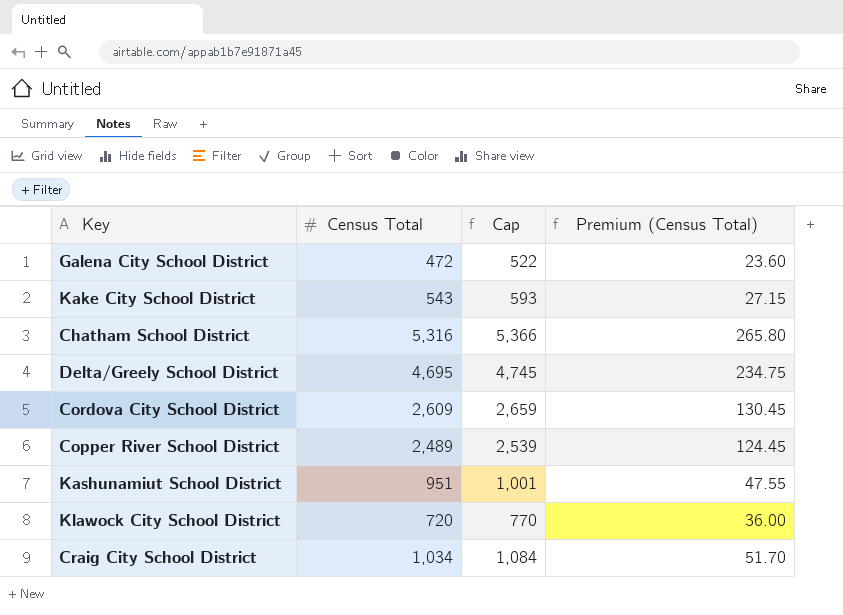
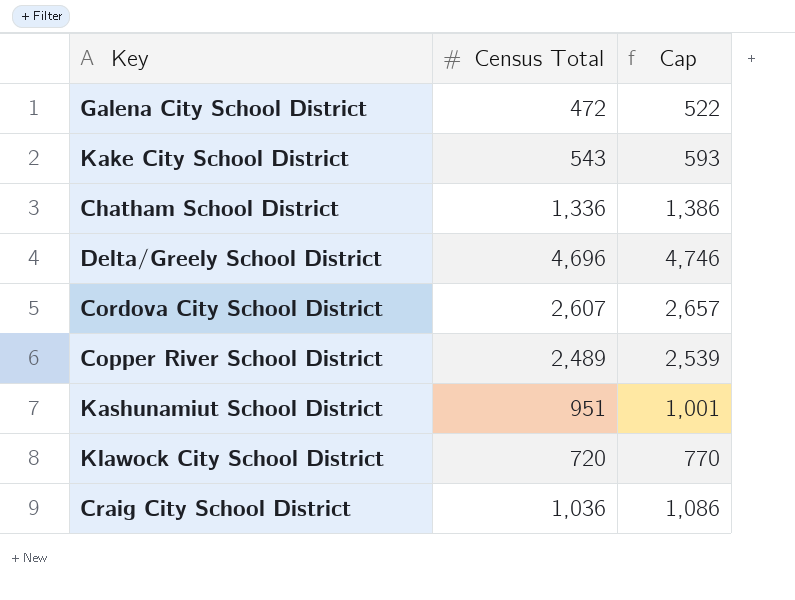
column Premium (Census Total) | formula: [Census Total] * 0.05 -> none
Chatham School District | Census Total: 5,316 -> 1,336
Chatham School District | Cap: 5,366 -> 1,386
Delta/Greely School District | Census Total: 4,695 -> 4,696
Delta/Greely School District | Cap: 4,745 -> 4,746
Cordova City School District | Census Total: 2,609 -> 2,607
Cordova City School District | Cap: 2,659 -> 2,657
Craig City School District | Census Total: 1,034 -> 1,036
Craig City School District | Cap: 1,084 -> 1,086

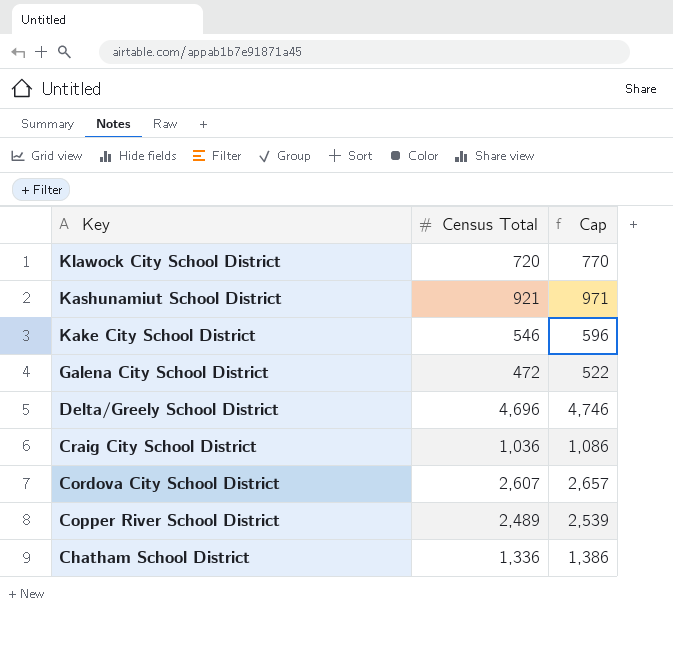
row order: none -> Key descending
Kashunamiut School District | Census Total: 951 -> 921
Kashunamiut School District | Cap: 1,001 -> 971
Kake City School District | Census Total: 543 -> 546
Kake City School District | Cap: 593 -> 596

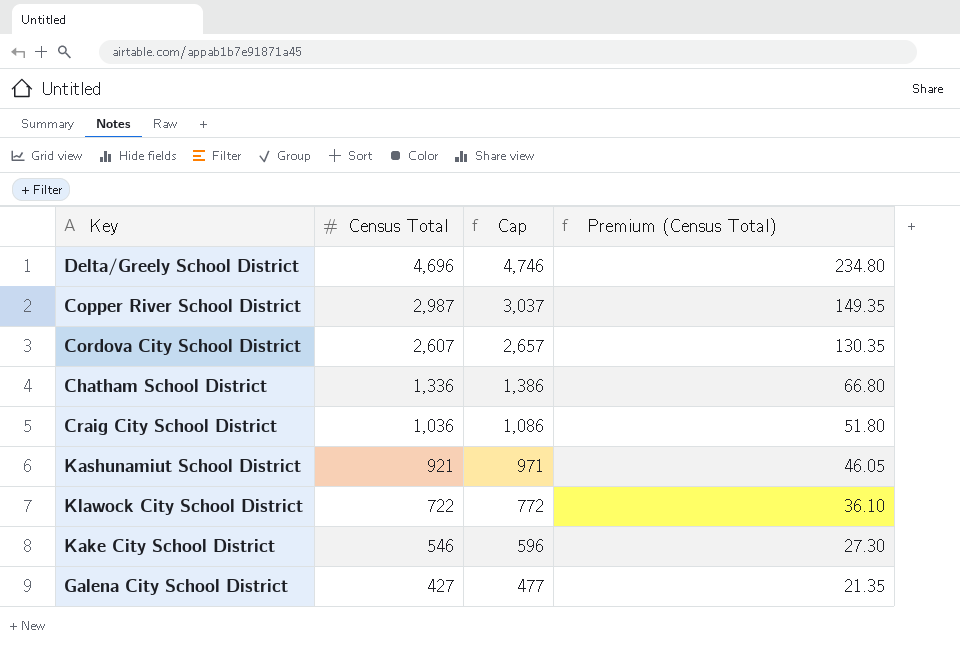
row order: Key descending -> Census Total descending
column Premium (Census Total) | formula: none -> [Census Total] * 0.05
Copper River School District | Census Total: 2,489 -> 2,987
Copper River School District | Cap: 2,539 -> 3,037
Klawock City School District | Census Total: 720 -> 722
Klawock City School District | Cap: 770 -> 772
Galena City School District | Census Total: 472 -> 427
Galena City School District | Cap: 522 -> 477

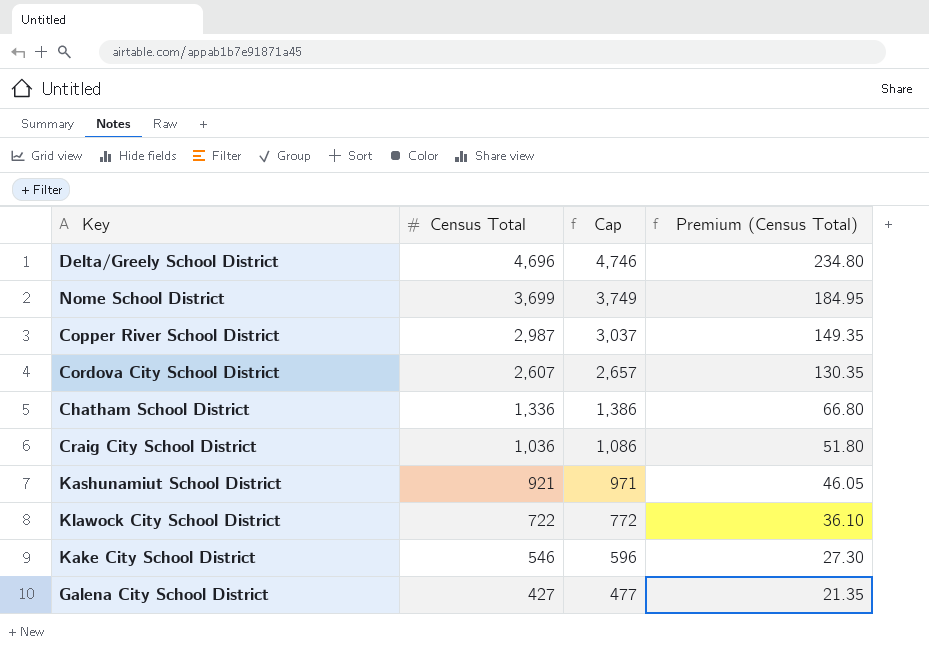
row Nome School District: none -> 3,699 | 3,749 | 184.95

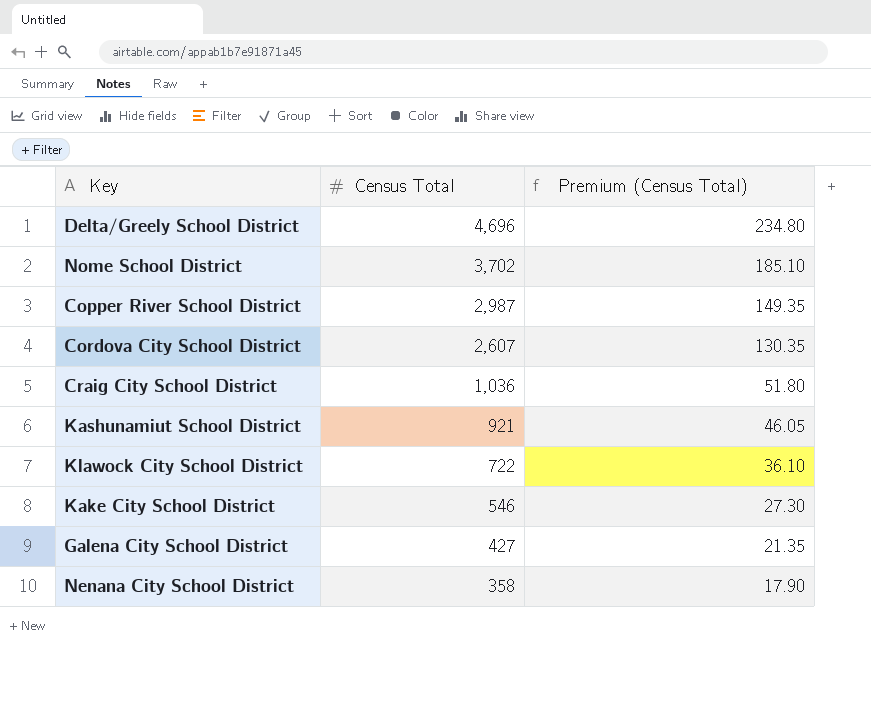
column Cap | formula: [Census Total] + 50 -> none
row Chatham School District: 1,336 | 1,386 | 66.80 -> none
Nome School District | Census Total: 3,699 -> 3,702
Nome School District | Premium (Census Total): 184.95 -> 185.10
row Nenana City School District: none -> 358 | 17.90

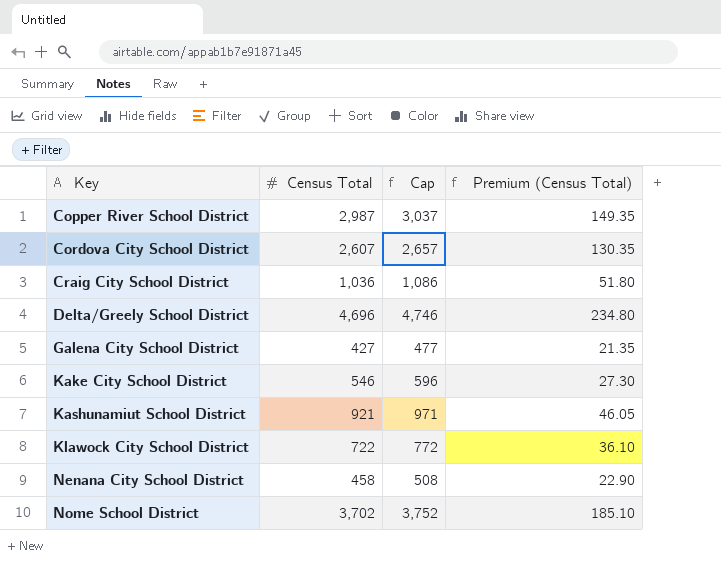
row order: Census Total descending -> Key ascending
column Cap | formula: none -> [Census Total] + 50
Nenana City School District | Census Total: 358 -> 458
Nenana City School District | Premium (Census Total): 17.90 -> 22.90

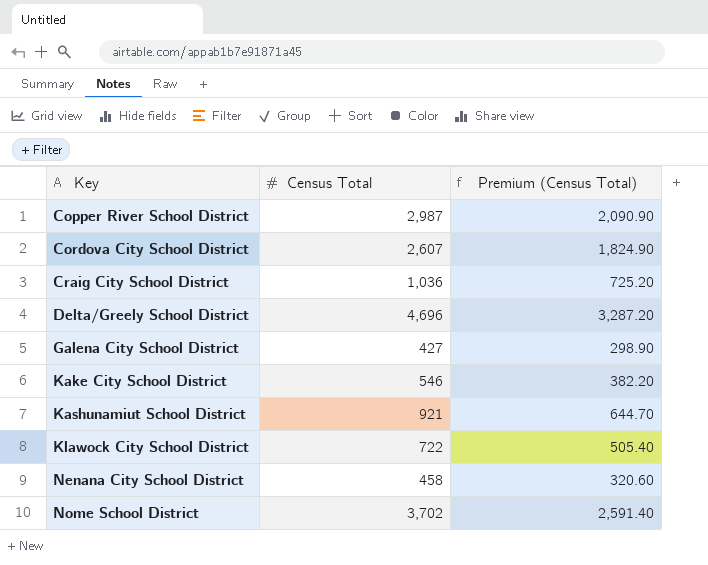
column Cap | formula: [Census Total] + 50 -> none
column Premium (Census Total) | formula: [Census Total] * 0.05 -> [Census Total] * 0.7

